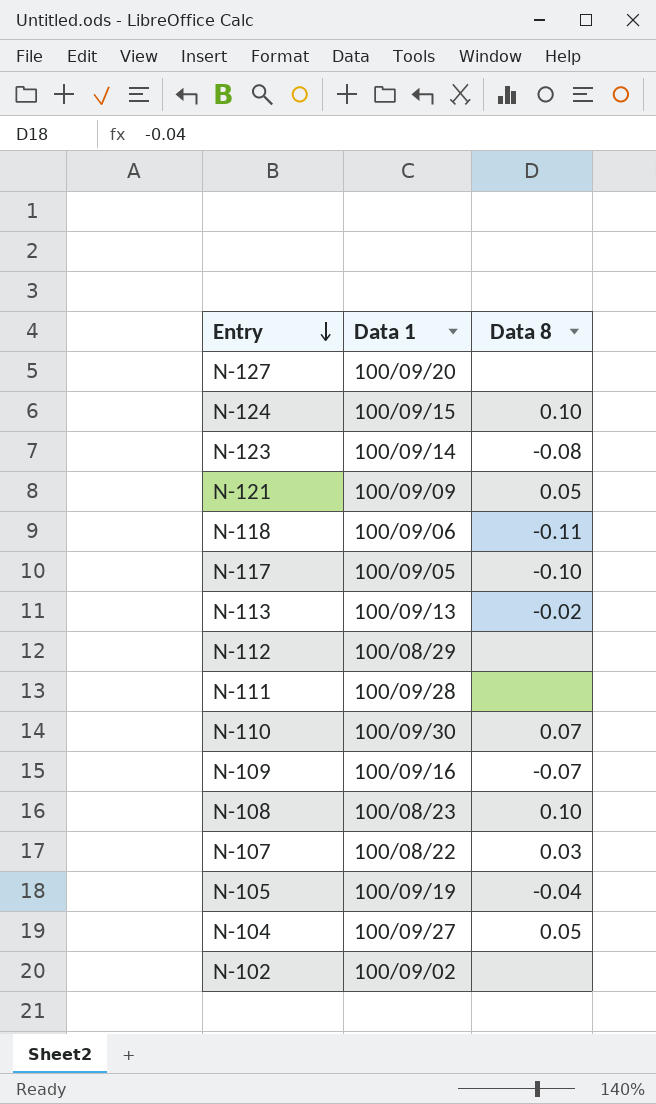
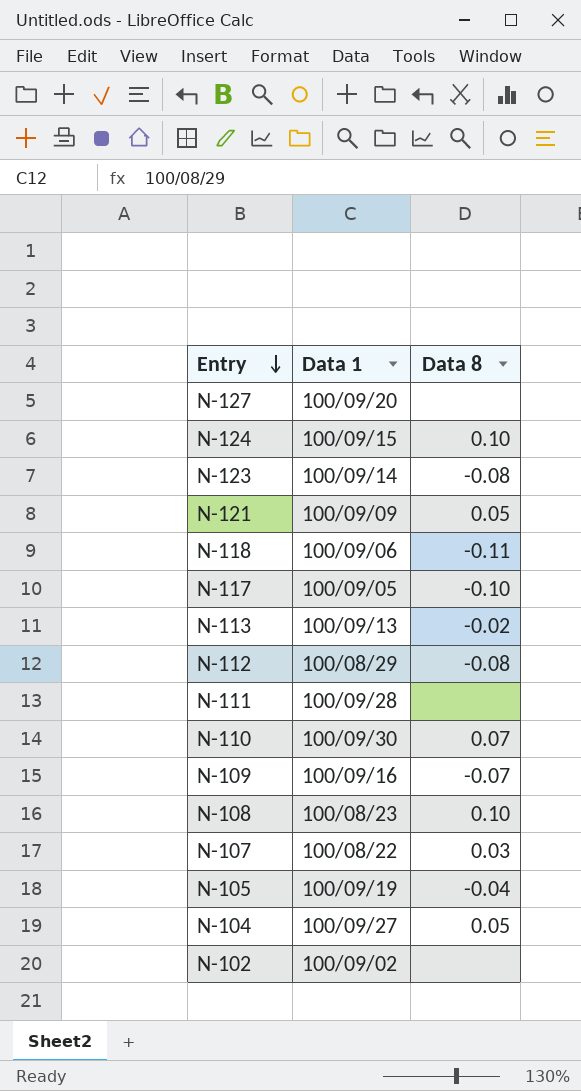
N-112 | Data 8: none -> -0.08

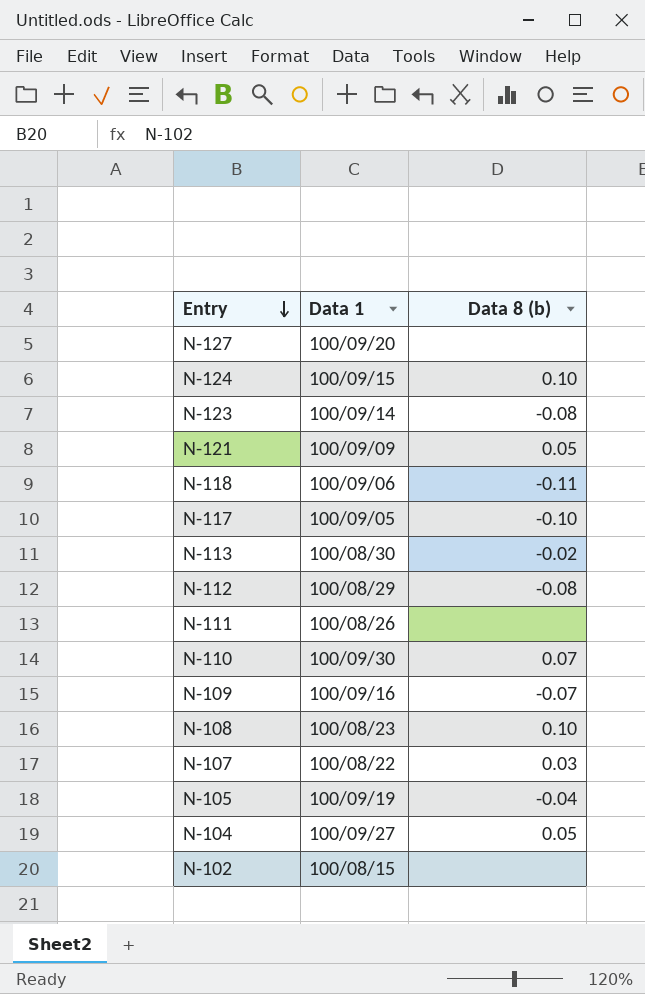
column name: Data 8 -> Data 8 (b)
N-113 | Data 1: 100/09/13 -> 100/08/30
N-111 | Data 1: 100/09/28 -> 100/08/26
N-102 | Data 1: 100/09/02 -> 100/08/15

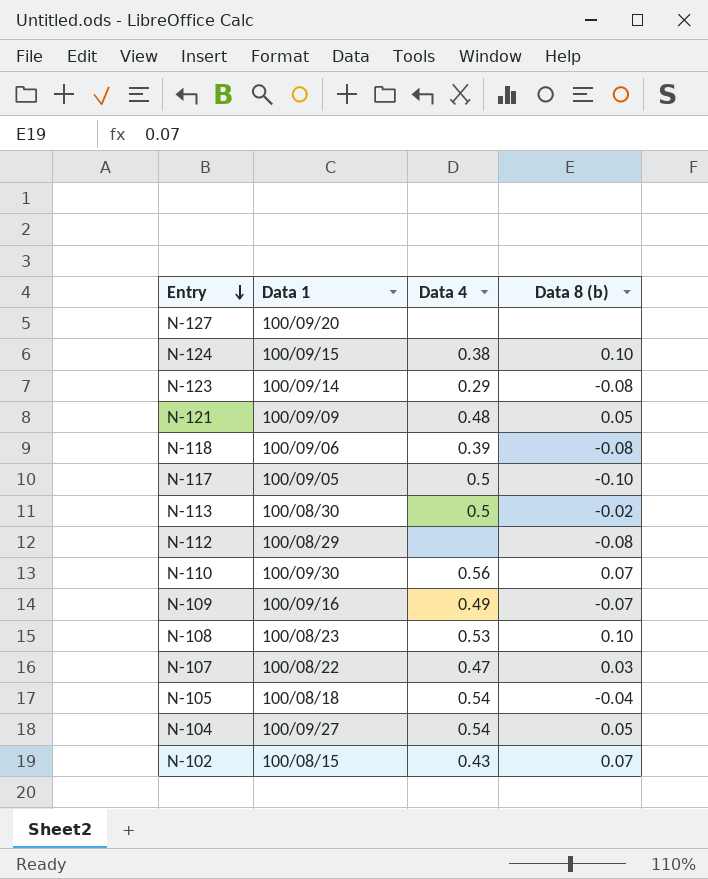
column Data 4 | position: none -> 3
row N-111: 100/08/26 | none -> none
N-118 | Data 8 (b): -0.11 -> -0.08
N-105 | Data 1: 100/09/19 -> 100/08/18
N-102 | Data 8 (b): none -> 0.07

